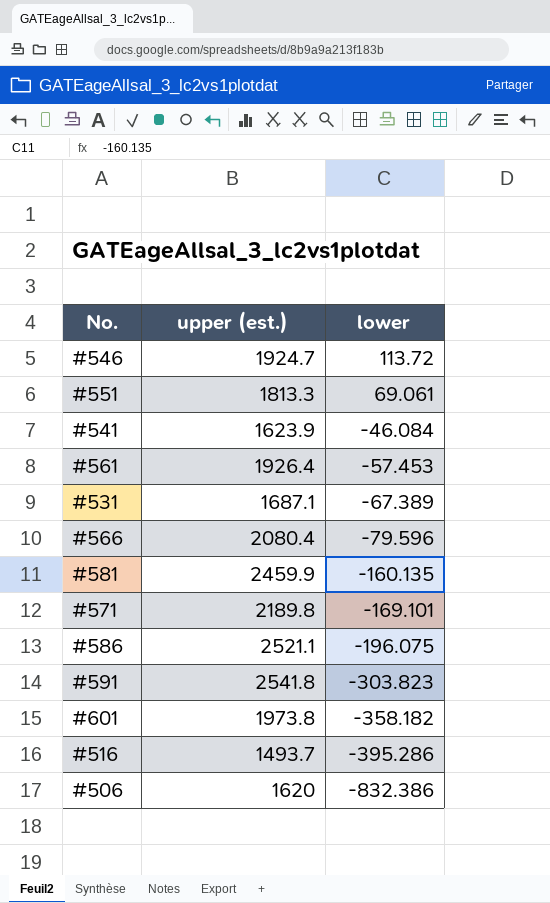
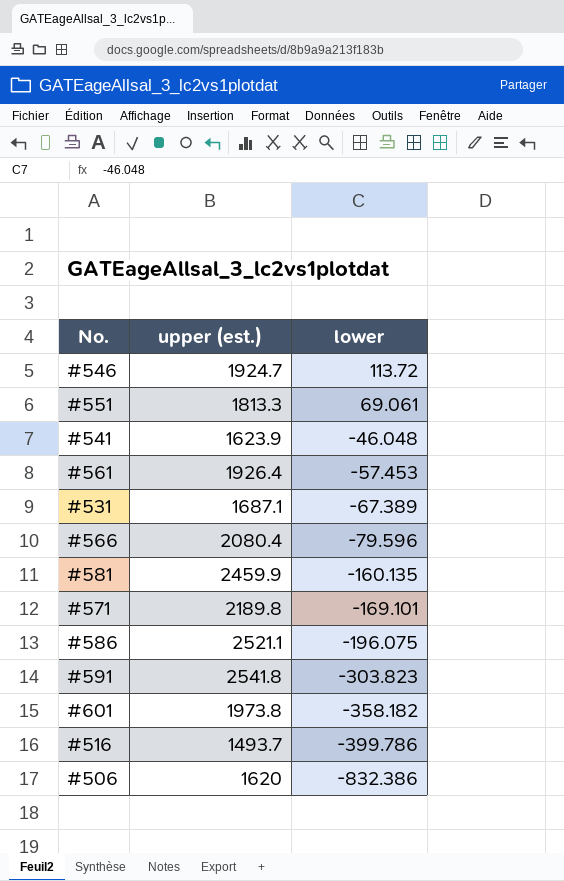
#541 | lower: -46.084 -> -46.048
#516 | lower: -395.286 -> -399.786

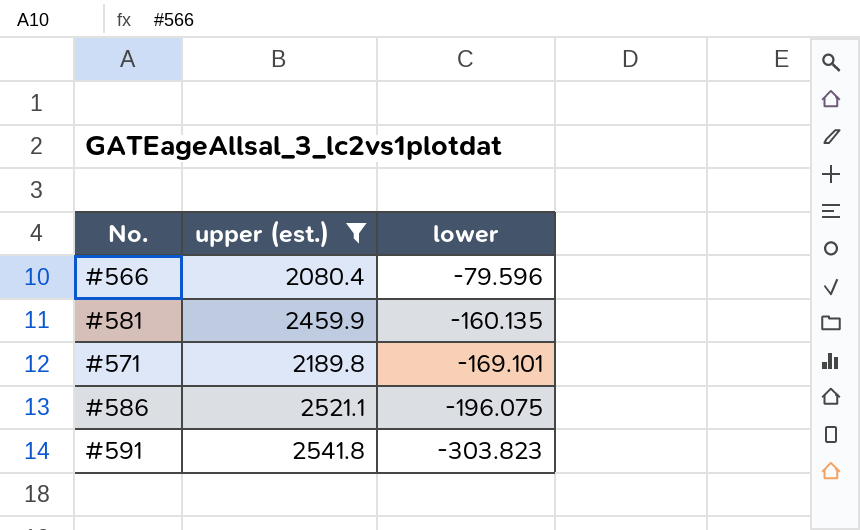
filter: none -> upper (est.) >= 2080.4

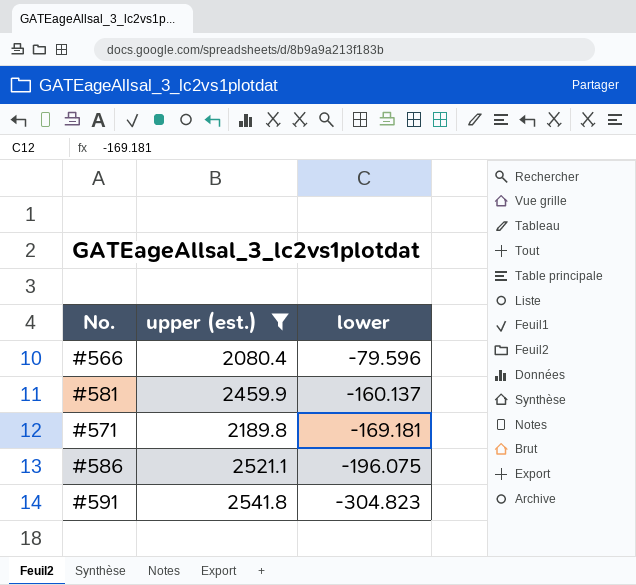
#581 | lower: -160.135 -> -160.137
#571 | lower: -169.101 -> -169.181
#591 | lower: -303.823 -> -304.823

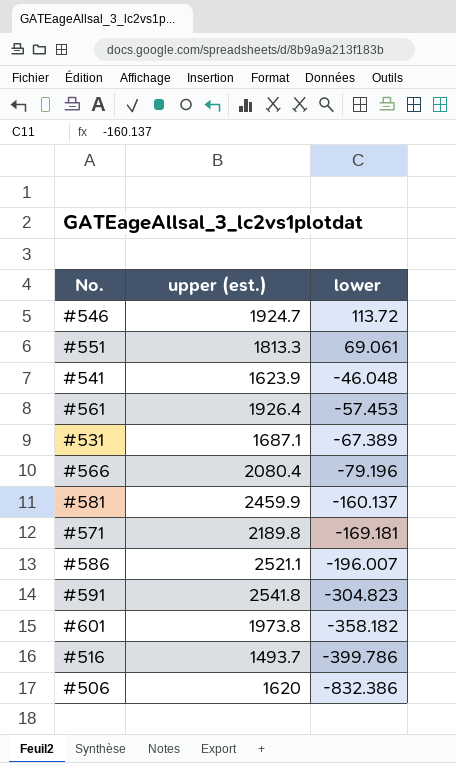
filter: upper (est.) >= 2080.4 -> none
#566 | lower: -79.596 -> -79.196
#586 | lower: -196.075 -> -196.007

